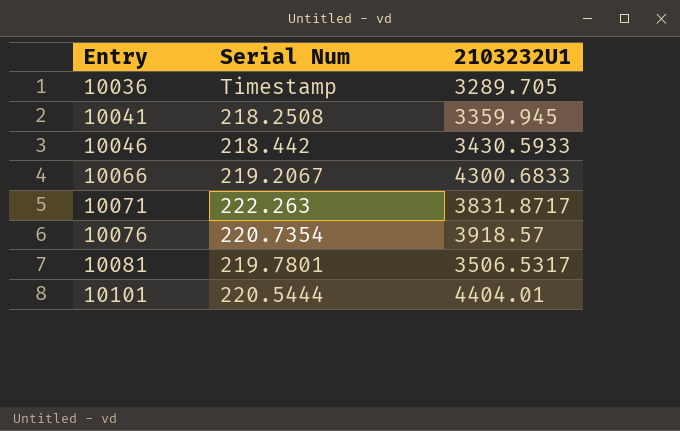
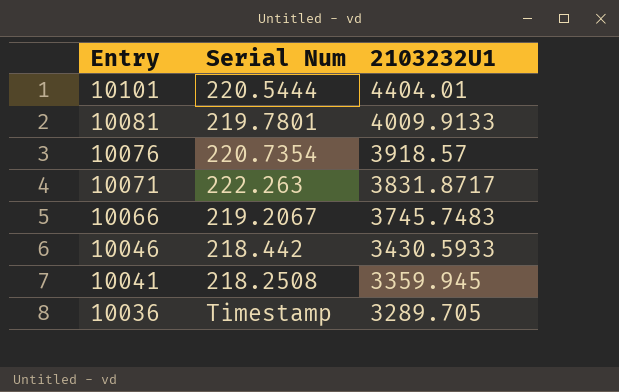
row order: Entry ascending -> Entry descending
10081 | 2103232U1: 3506.5317 -> 4009.9133
10066 | 2103232U1: 4300.6833 -> 3745.7483

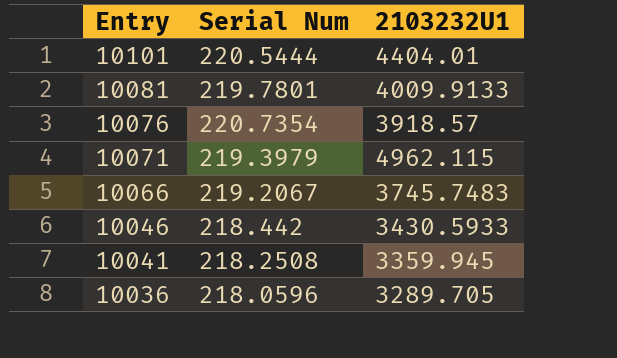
10071 | Serial Num: 222.263 -> 219.3979
10071 | 2103232U1: 3831.8717 -> 4962.115
10036 | Serial Num: Timestamp -> 218.0596

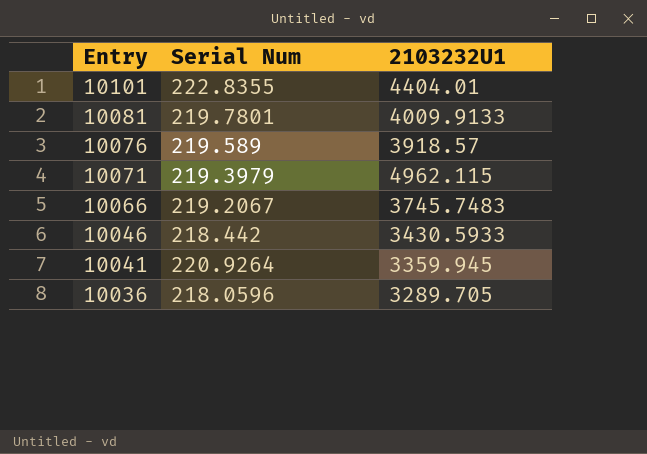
10101 | Serial Num: 220.5444 -> 222.8355
10076 | Serial Num: 220.7354 -> 219.589
10041 | Serial Num: 218.2508 -> 220.9264

